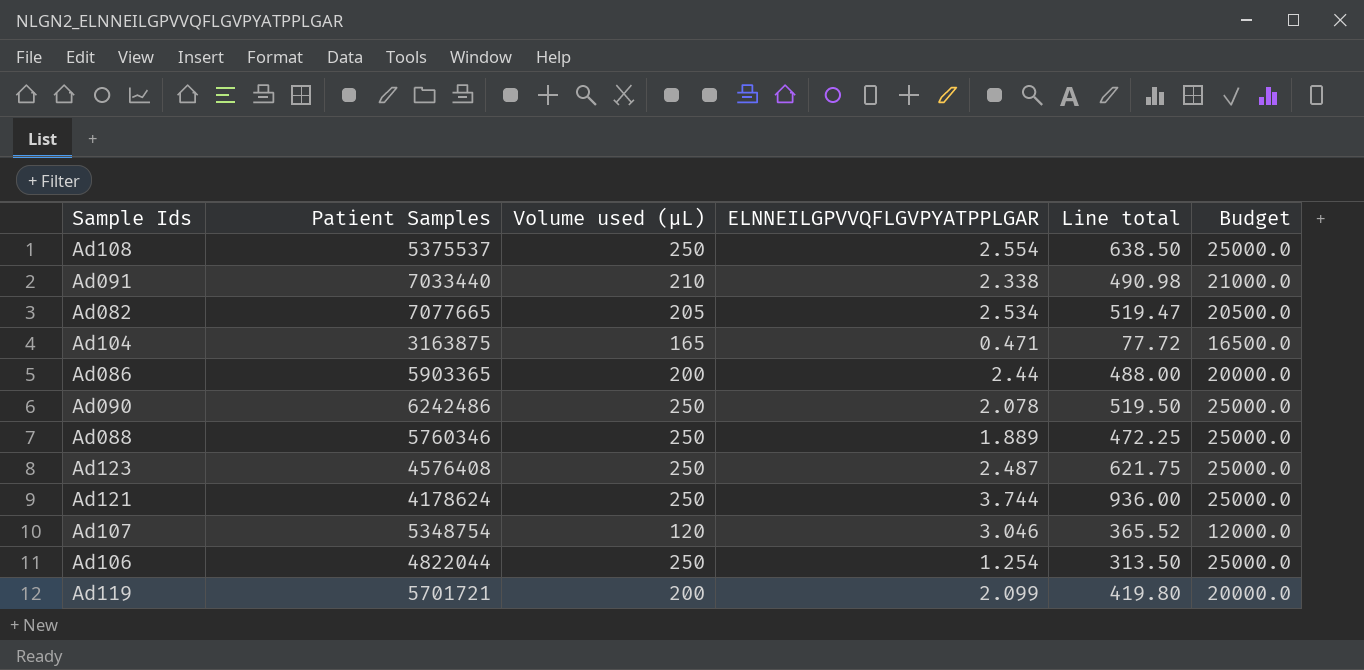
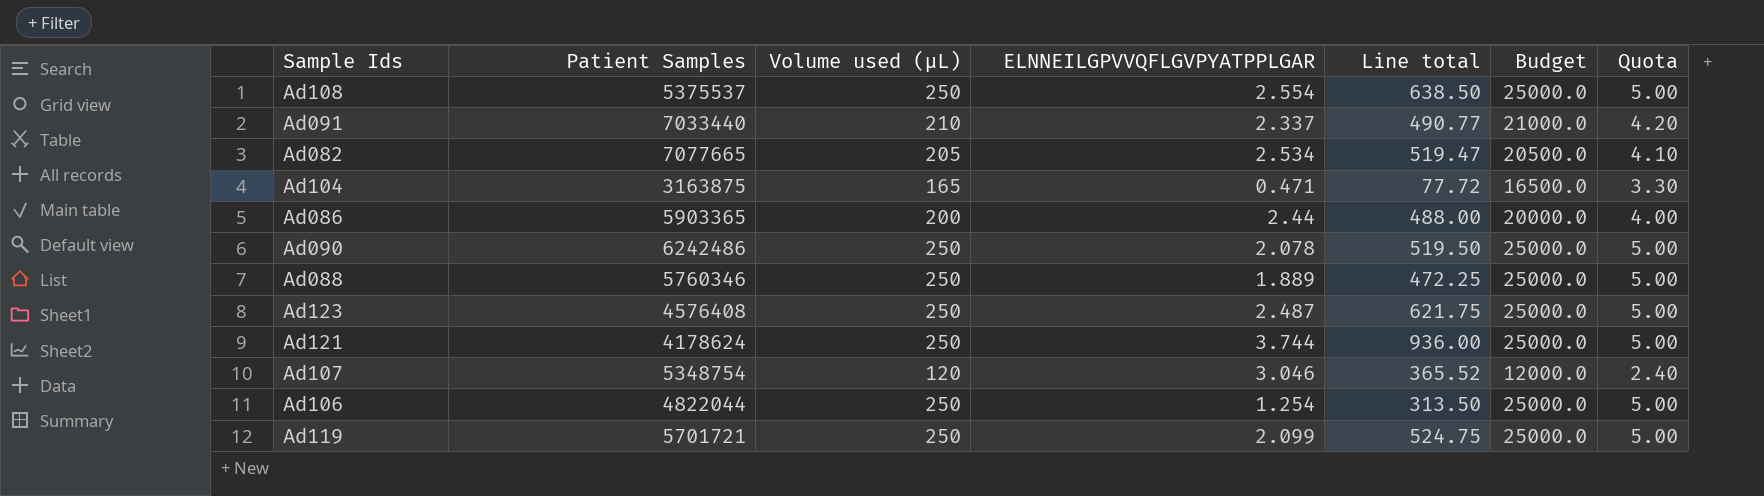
column Quota | formula: none -> [Volume used (µL)] * 0.02
Ad091 | ELNNEILGPVVQFLGVPYATPPLGAR: 2.338 -> 2.337
Ad091 | Line total: 490.98 -> 490.77
Ad119 | Volume used (µL): 200 -> 250
Ad119 | Line total: 419.80 -> 524.75
Ad119 | Budget: 20000.0 -> 25000.0

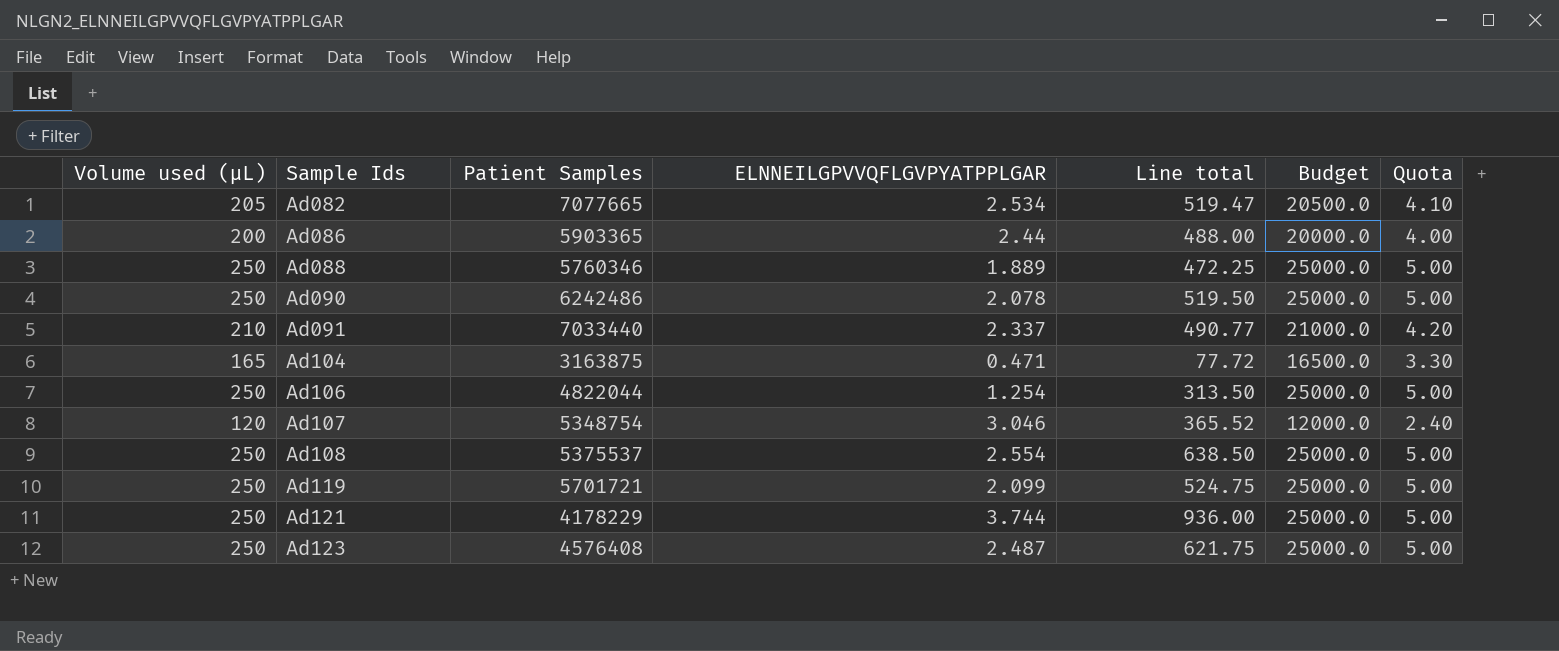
row order: none -> Sample Ids ascending
column Volume used (µL) | position: 3 -> 1
Ad121 | Patient Samples: 4178624 -> 4178229

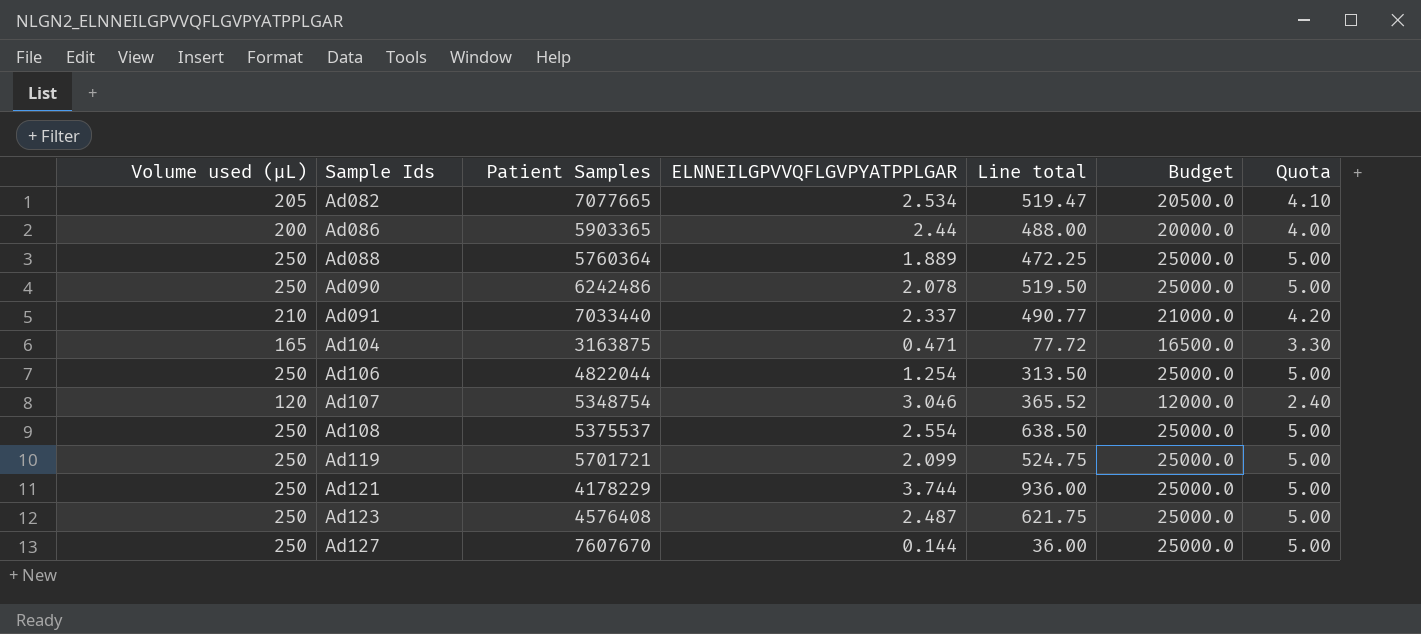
Ad088 | Patient Samples: 5760346 -> 5760364
row Ad127: none -> 250 | 7607670 | 0.144 | 36.00 | 25000.0 | 5.00

